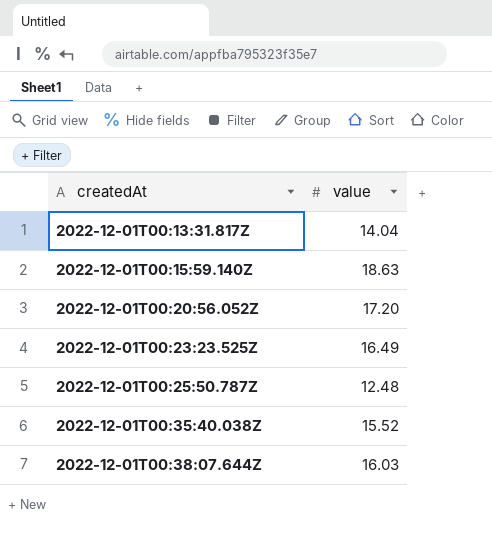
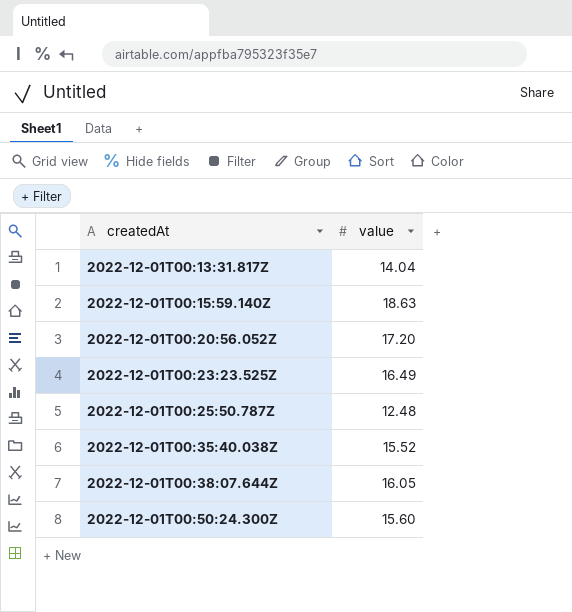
2022-12-01T00:38:07.644Z | value: 16.03 -> 16.05
row 2022-12-01T00:50:24.300Z: none -> 15.60

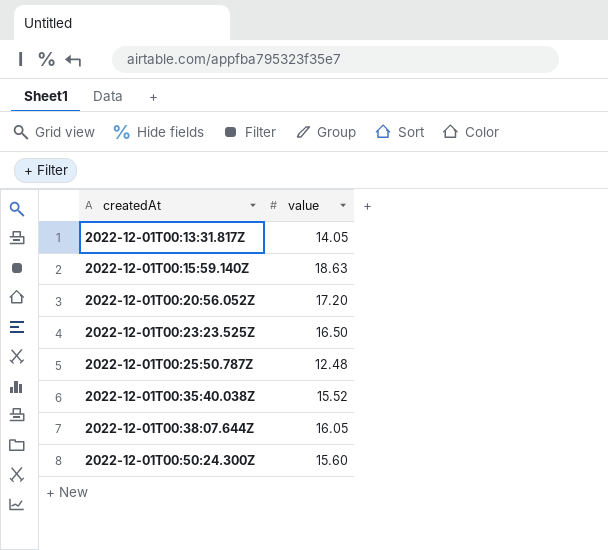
2022-12-01T00:13:31.817Z | value: 14.04 -> 14.05
2022-12-01T00:23:23.525Z | value: 16.49 -> 16.50

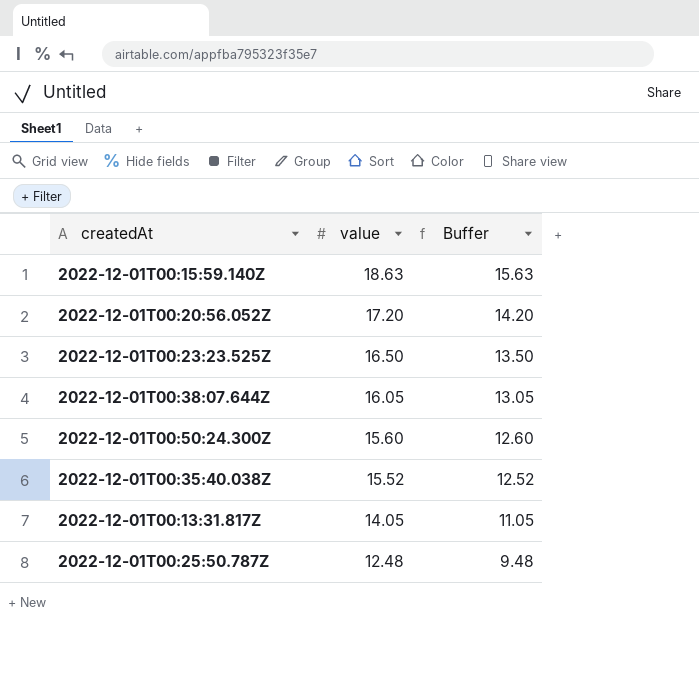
row order: createdAt ascending -> value descending
column Buffer | formula: none -> [value] - 3

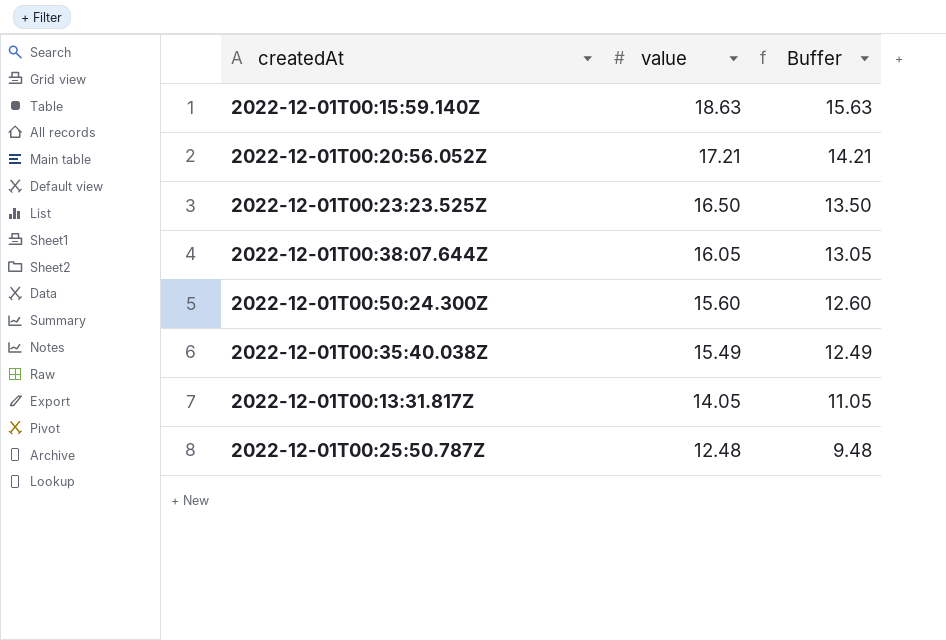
2022-12-01T00:20:56.052Z | value: 17.20 -> 17.21
2022-12-01T00:20:56.052Z | Buffer: 14.20 -> 14.21
2022-12-01T00:35:40.038Z | value: 15.52 -> 15.49
2022-12-01T00:35:40.038Z | Buffer: 12.52 -> 12.49

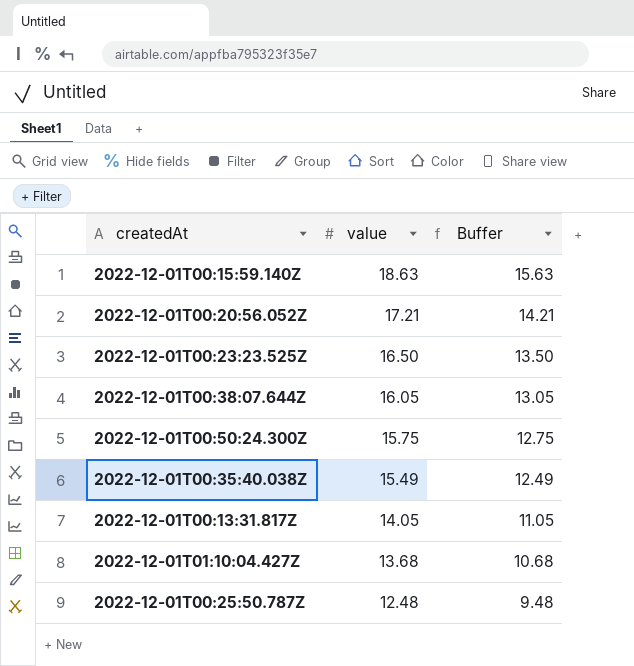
2022-12-01T00:50:24.300Z | value: 15.60 -> 15.75
2022-12-01T00:50:24.300Z | Buffer: 12.60 -> 12.75
row 2022-12-01T01:10:04.427Z: none -> 13.68 | 10.68

